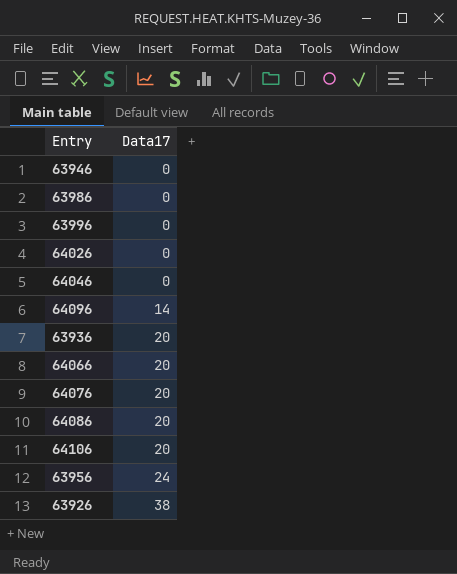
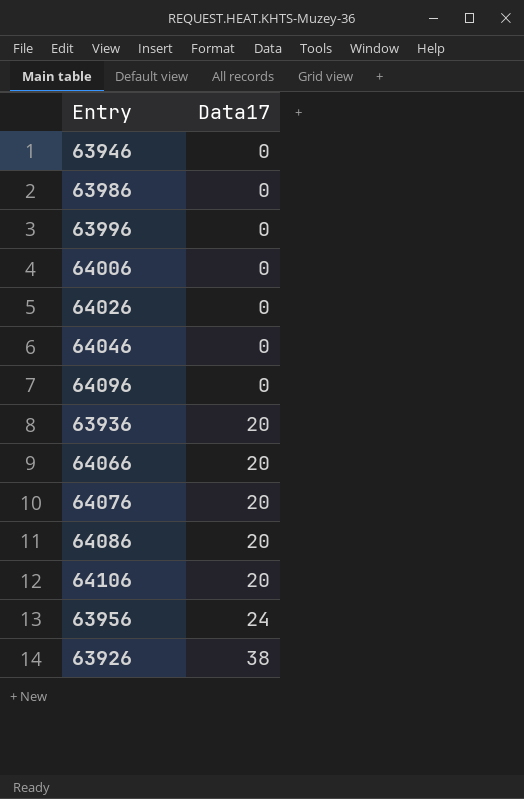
row 64006: none -> 0
64096 | Data17: 14 -> 0

